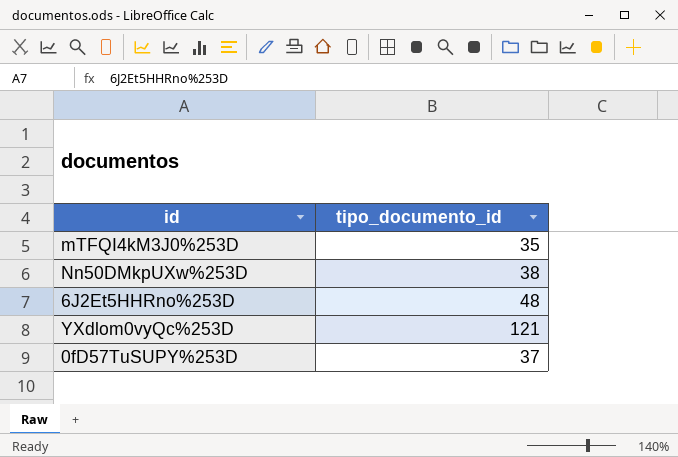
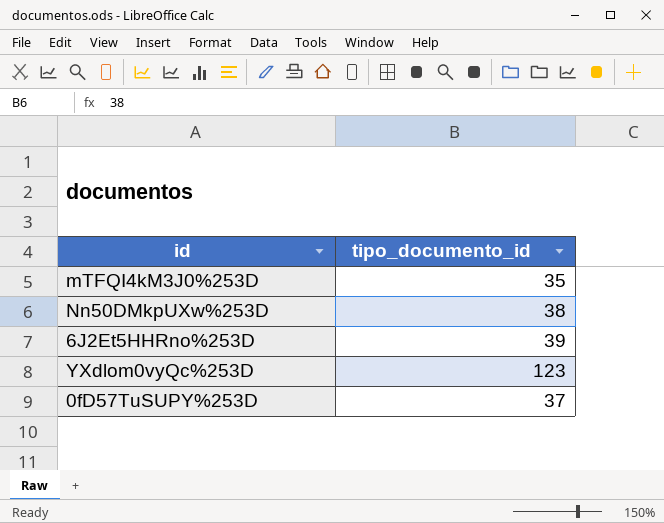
6J2Et5HHRno%253D | tipo_documento_id: 48 -> 39
YXdlom0vyQc%253D | tipo_documento_id: 121 -> 123

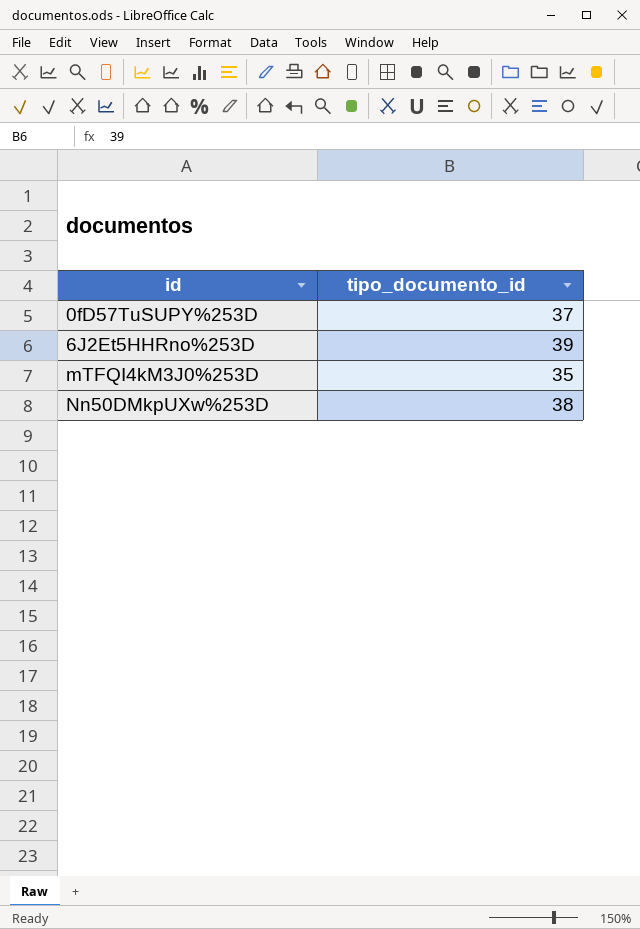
row order: none -> id ascending
row YXdlom0vyQc%253D: 123 -> none

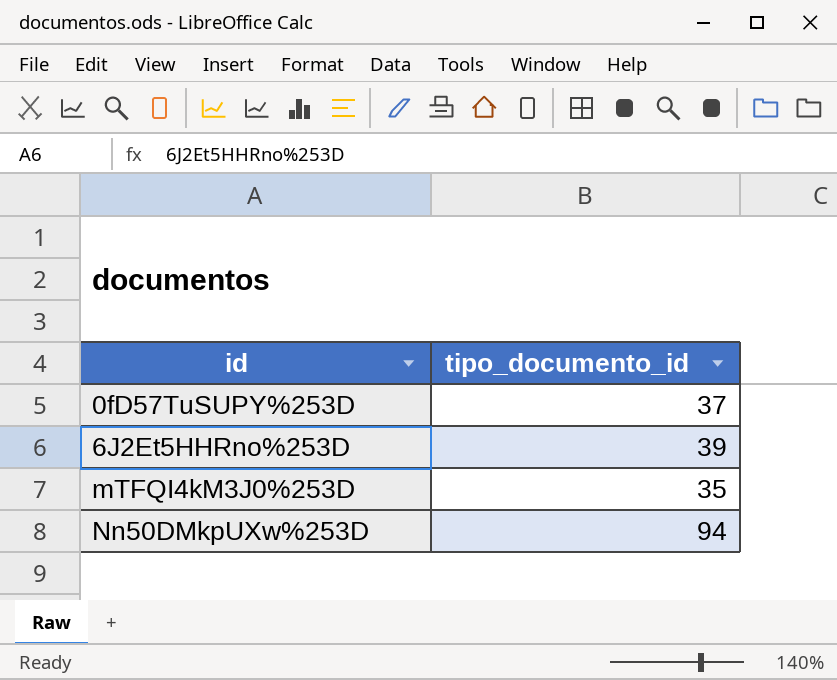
Nn50DMkpUXw%253D | tipo_documento_id: 38 -> 94

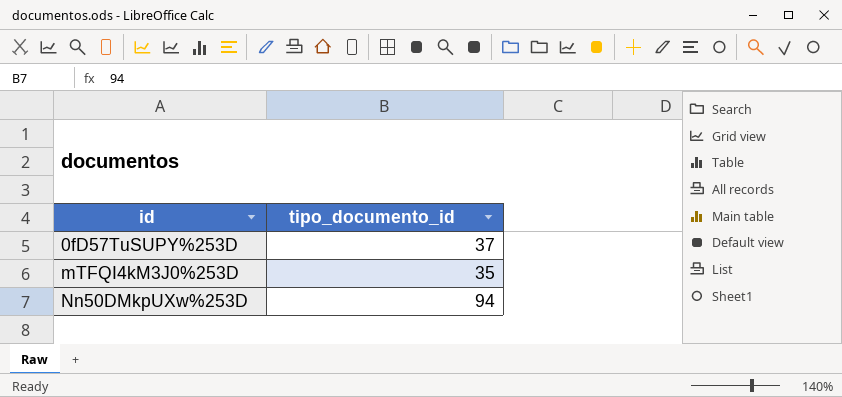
row 6J2Et5HHRno%253D: 39 -> none

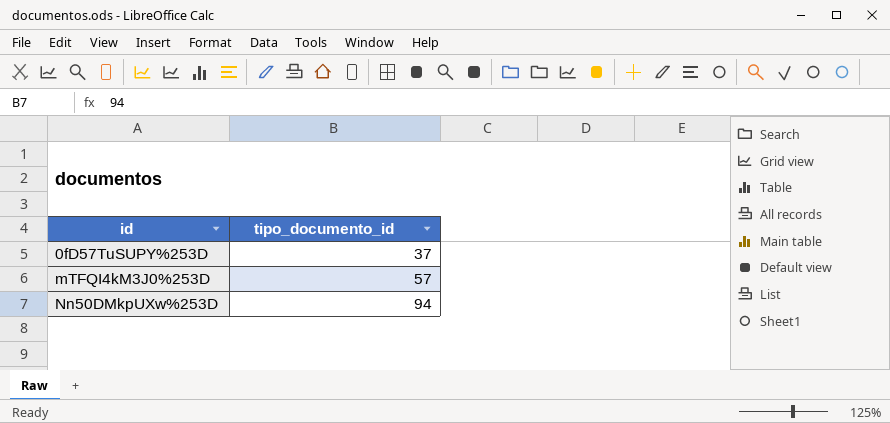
mTFQI4kM3J0%253D | tipo_documento_id: 35 -> 57

